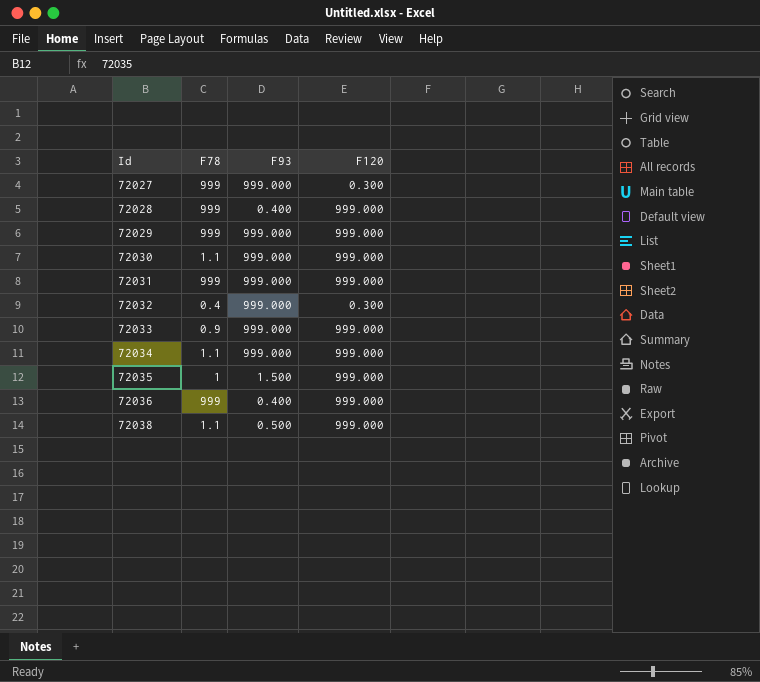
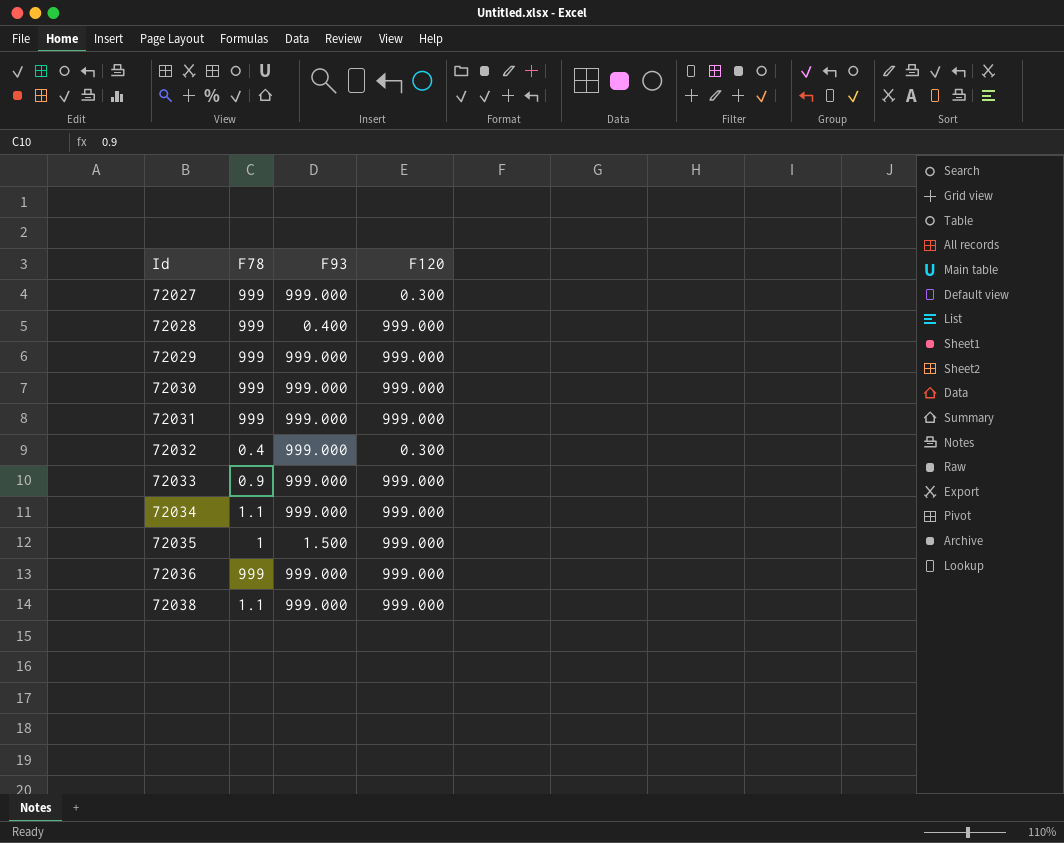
72030 | F78: 1.1 -> 999
72036 | F93: 0.400 -> 999.000
72038 | F93: 0.500 -> 999.000

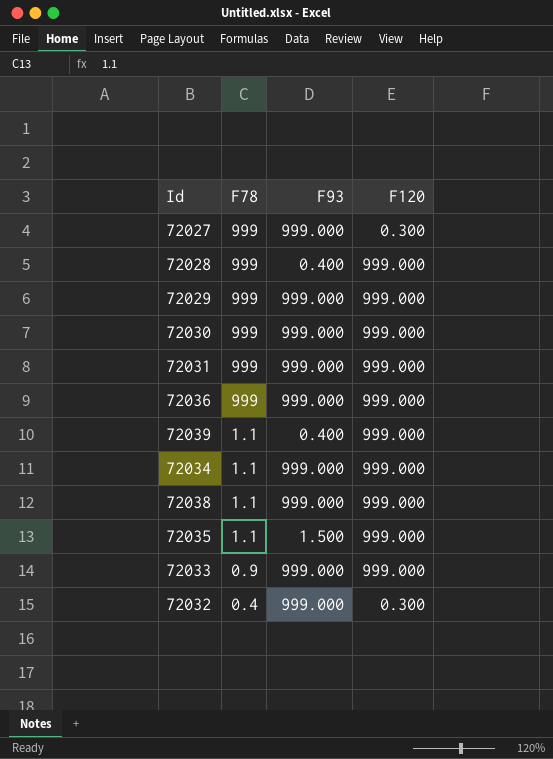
row order: Id ascending -> F78 descending
row 72039: none -> 1.1 | 0.400 | 999.000
72035 | F78: 1 -> 1.1

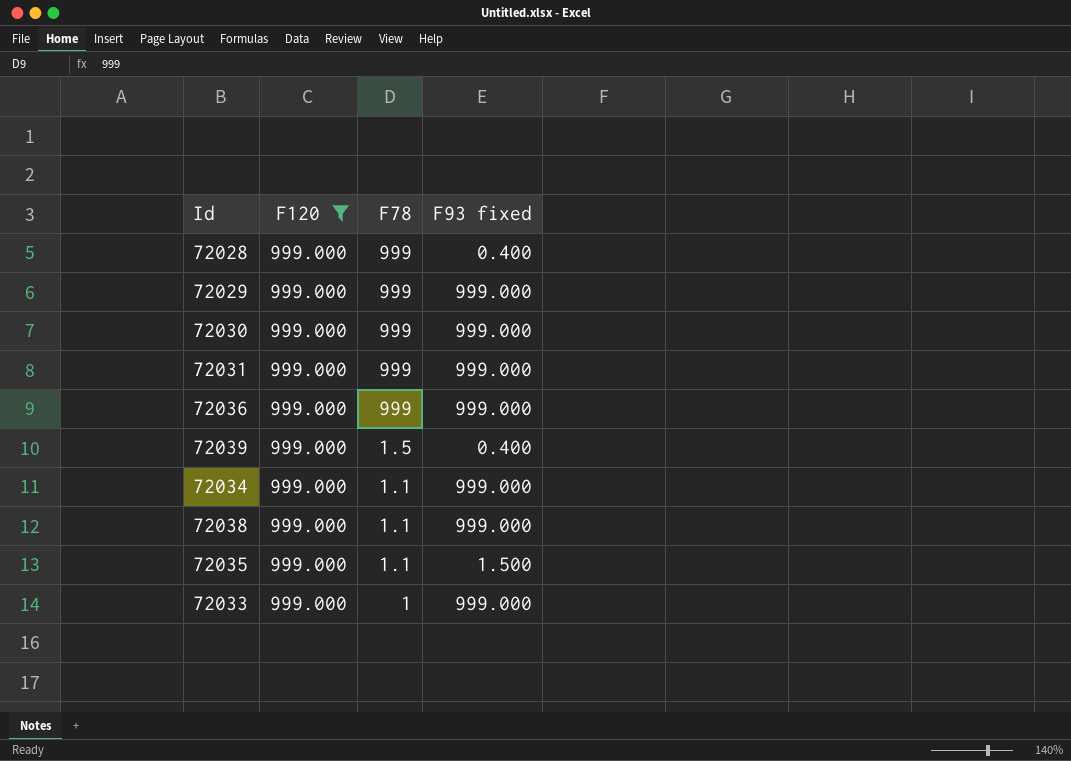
filter: none -> F120 = 999.000
column F120 | position: 4 -> 2
column name: F93 -> F93 fixed
72039 | F78: 1.1 -> 1.5
72033 | F78: 0.9 -> 1

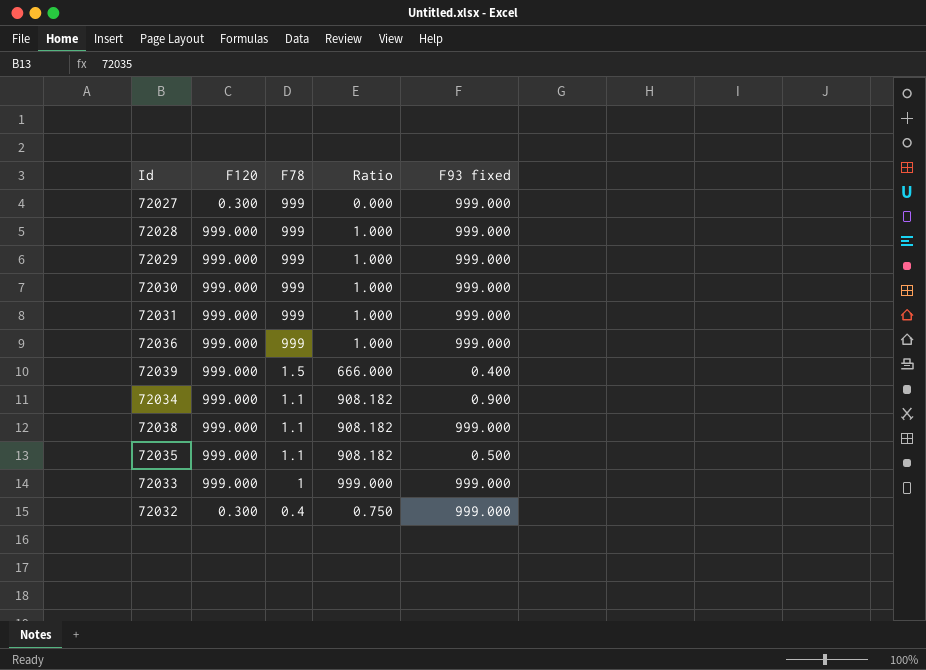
filter: F120 = 999.000 -> none
column Ratio | formula: none -> [F120] / [F78]
72028 | F93 fixed: 0.400 -> 999.000
72034 | F93 fixed: 999.000 -> 0.900
72035 | F93 fixed: 1.500 -> 0.500

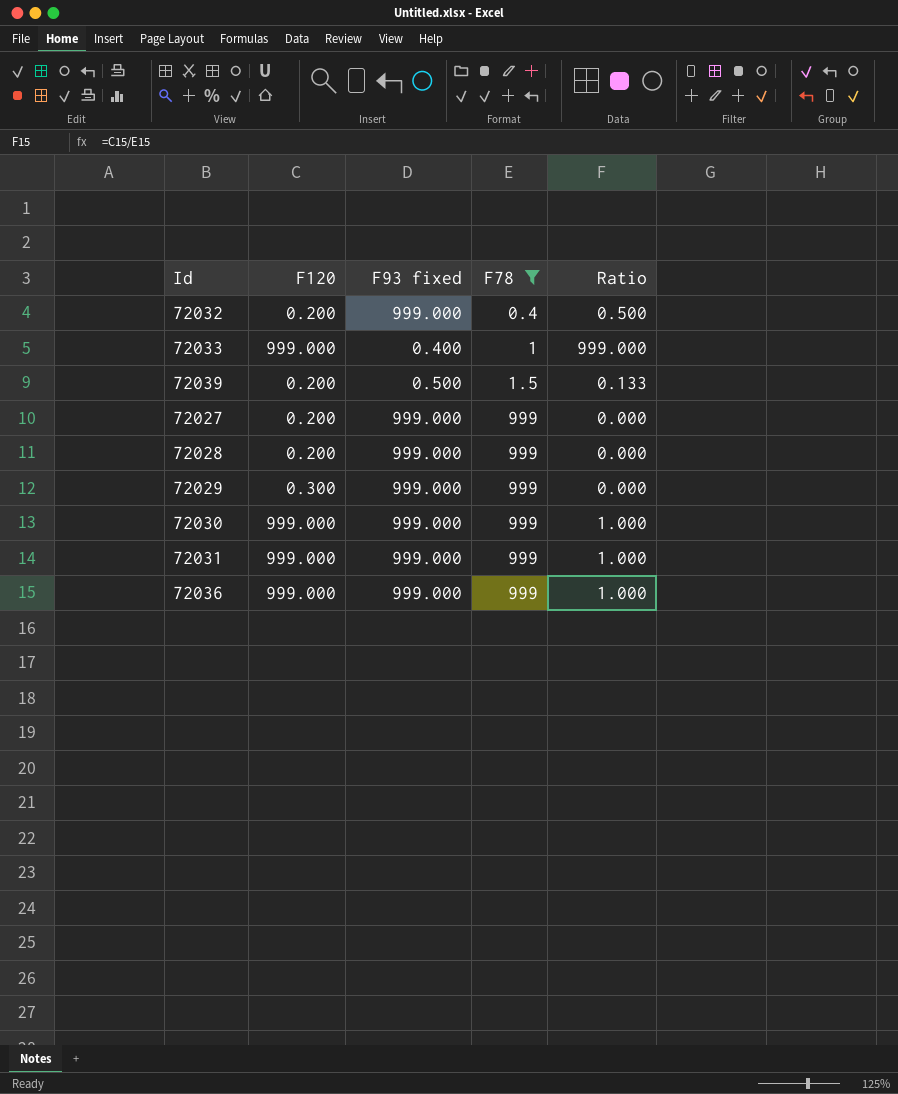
filter: none -> F78 != 1.1
row order: F78 descending -> F78 ascending
column F93 fixed | position: 5 -> 3
72032 | F120: 0.300 -> 0.200
72032 | Ratio: 0.750 -> 0.500
72033 | F93 fixed: 999.000 -> 0.400
72039 | F120: 999.000 -> 0.200
72039 | F93 fixed: 0.400 -> 0.500
72039 | Ratio: 666.000 -> 0.133
72027 | F120: 0.300 -> 0.200
72028 | F120: 999.000 -> 0.200
72028 | Ratio: 1.000 -> 0.000
72029 | F120: 999.000 -> 0.300
72029 | Ratio: 1.000 -> 0.000

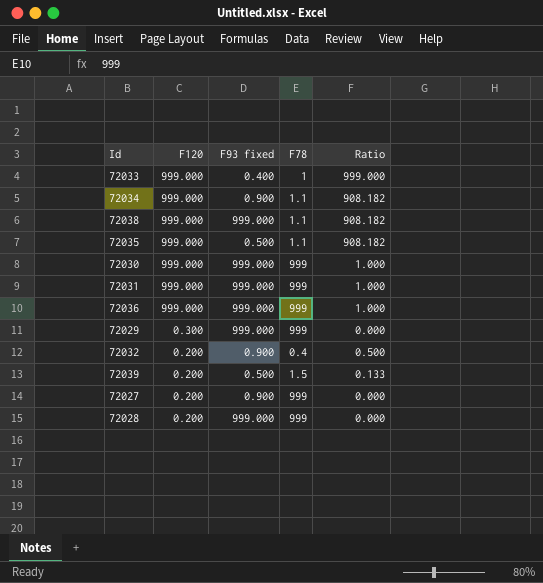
filter: F78 != 1.1 -> none
row order: F78 ascending -> F120 descending
72032 | F93 fixed: 999.000 -> 0.900
72027 | F93 fixed: 999.000 -> 0.900

